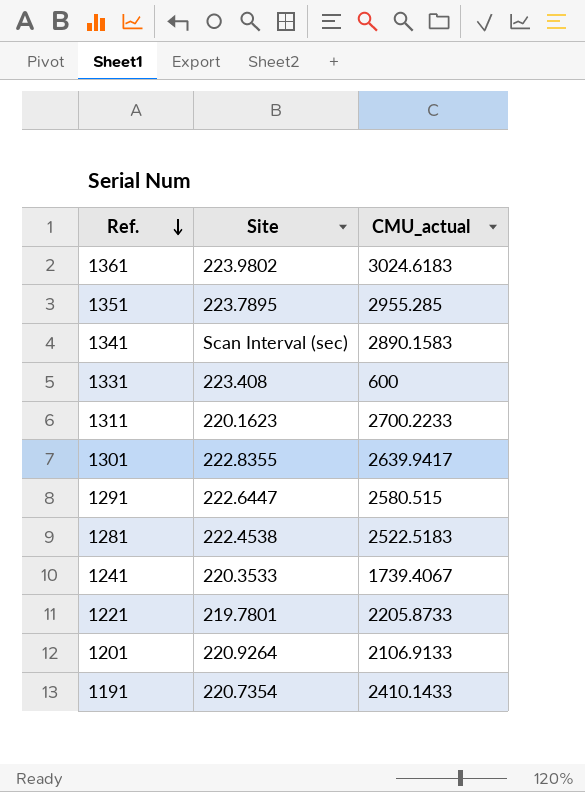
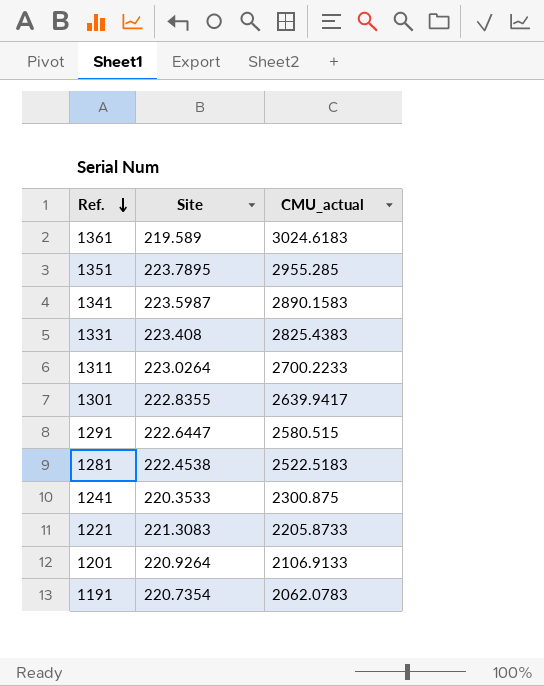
1361 | Site: 223.9802 -> 219.589
1341 | Site: Scan Interval (sec) -> 223.5987
1331 | CMU_actual: 600 -> 2825.4383
1311 | Site: 220.1623 -> 223.0264
1241 | CMU_actual: 1739.4067 -> 2300.875
1221 | Site: 219.7801 -> 221.3083
1191 | CMU_actual: 2410.1433 -> 2062.0783

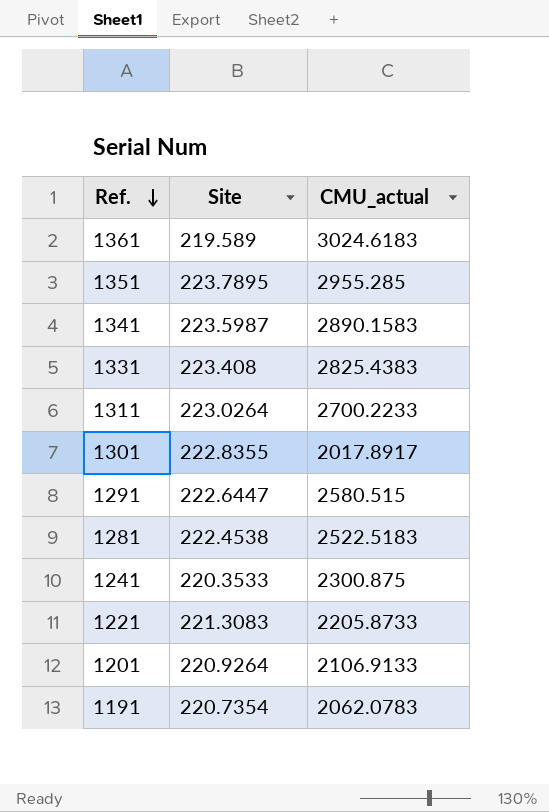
1301 | CMU_actual: 2639.9417 -> 2017.8917

